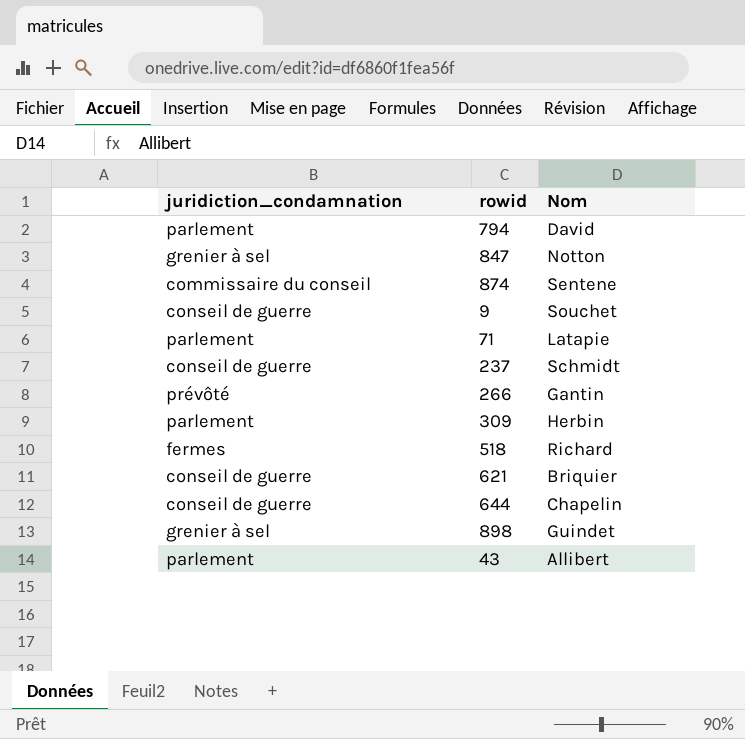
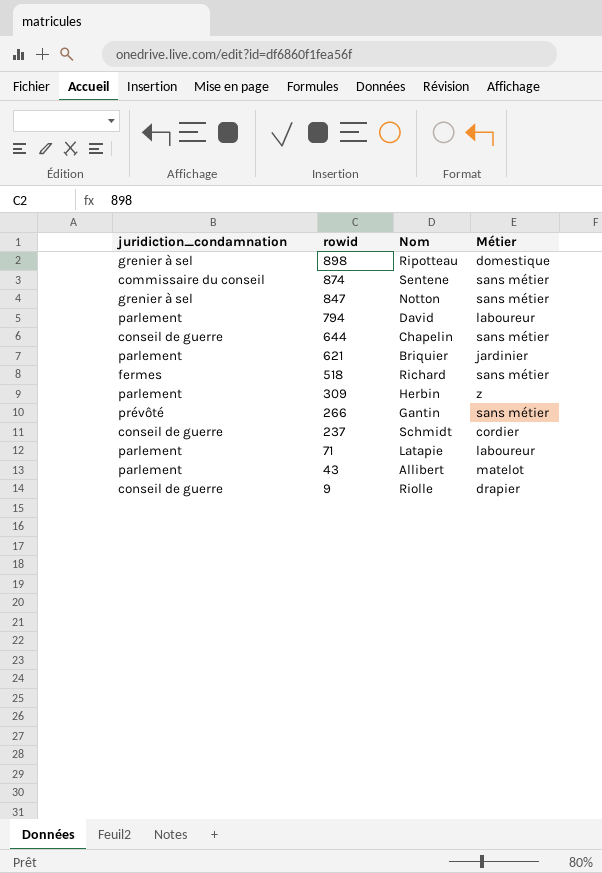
row order: none -> rowid descending
column Métier | position: none -> 4
898 | Nom: Guindet -> Ripotteau
621 | juridiction_condamnation: conseil de guerre -> parlement
9 | Nom: Souchet -> Riolle

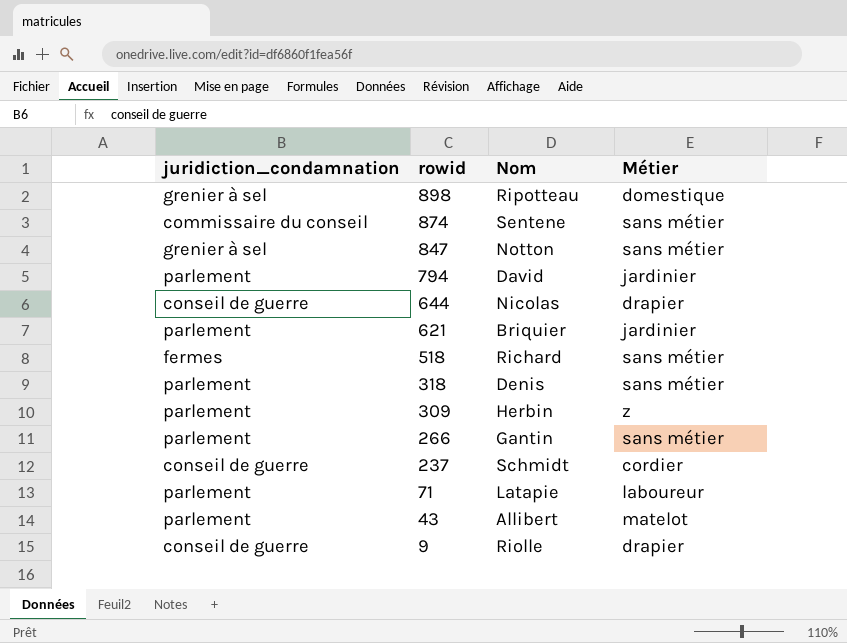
794 | Métier: laboureur -> jardinier
644 | Nom: Chapelin -> Nicolas
644 | Métier: sans métier -> drapier
row 318: none -> parlement | Denis | sans métier
266 | juridiction_condamnation: prévôté -> parlement

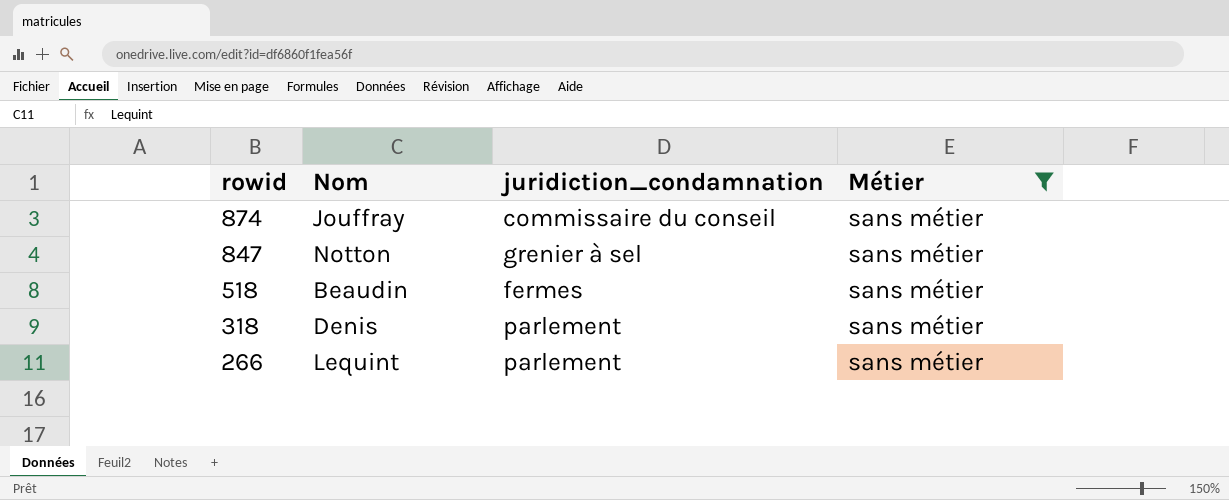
filter: none -> Métier = sans métier
column juridiction_condamnation | position: 1 -> 3
874 | Nom: Sentene -> Jouffray
518 | Nom: Richard -> Beaudin
266 | Nom: Gantin -> Lequint

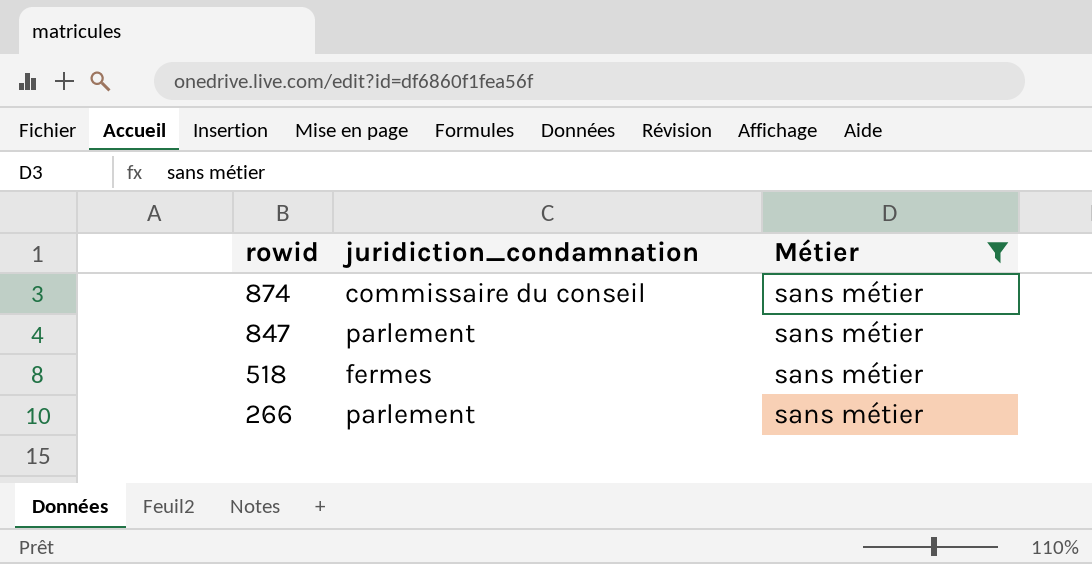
column Nom | position: 2 -> none
row 318: Denis | parlement | sans métier -> none
847 | juridiction_condamnation: grenier à sel -> parlement

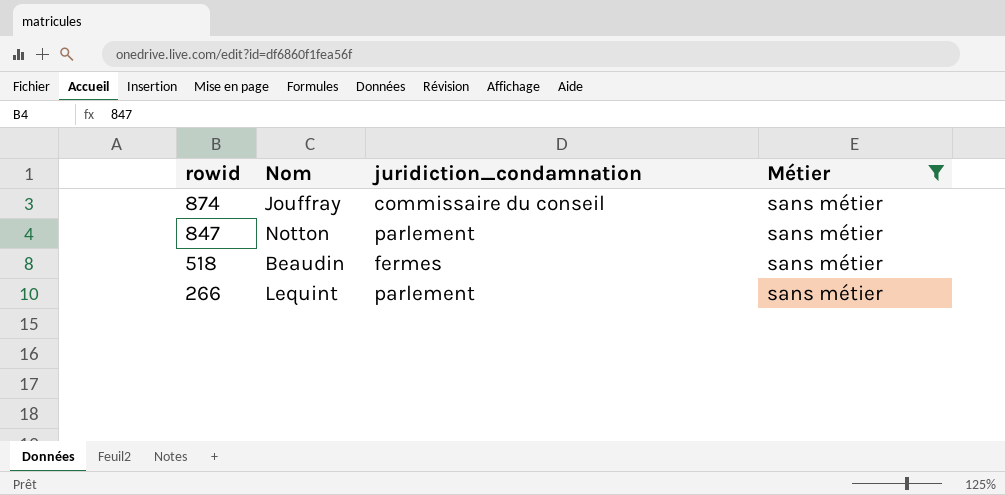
column Nom | position: none -> 2

